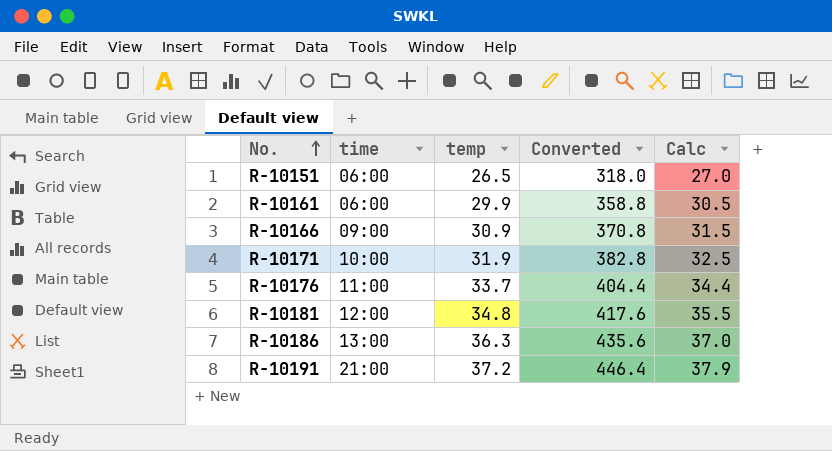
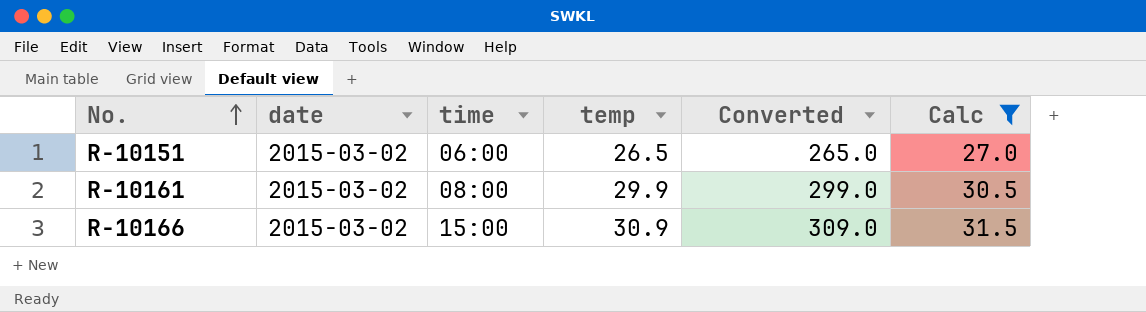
filter: none -> Calc <= 31.5
column date | position: none -> 2
column Converted | formula: [temp] * 12 -> [temp] * 10
R-10161 | time: 06:00 -> 08:00
R-10166 | time: 09:00 -> 15:00

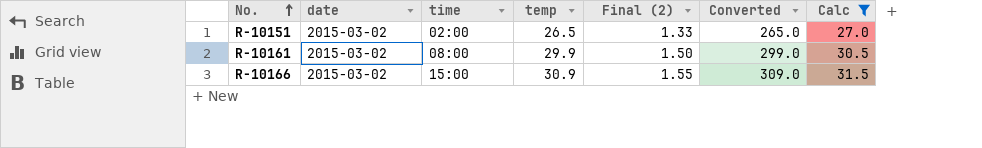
column Final (2) | formula: none -> [temp] * 0.05
R-10151 | time: 06:00 -> 02:00

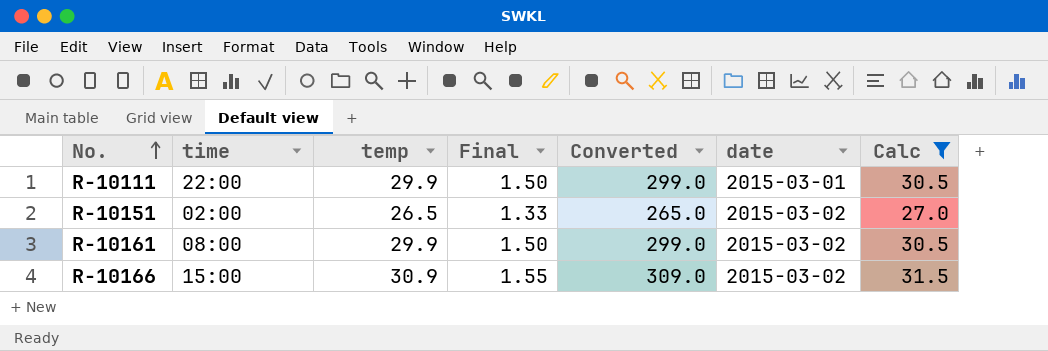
column name: Final (2) -> Final
column date | position: 2 -> 6
row R-10111: none -> 22:00 | 29.9 | 1.50 | 299.0 | 2015-03-01 | 30.5

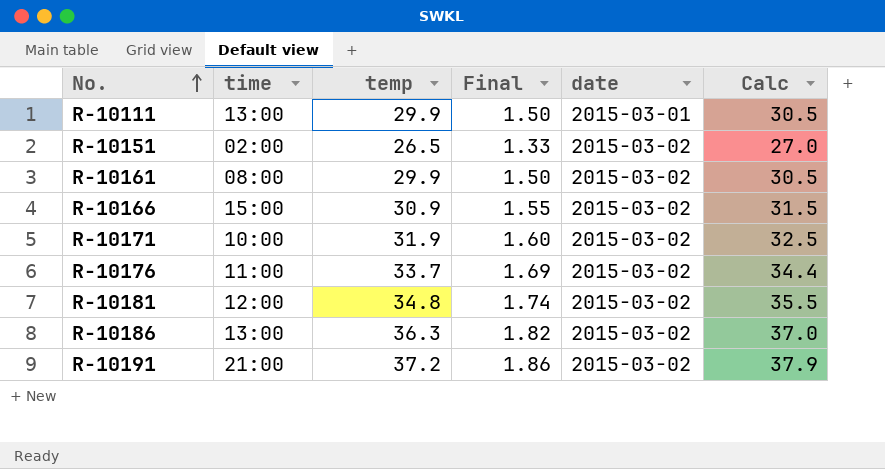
filter: Calc <= 31.5 -> none
column Converted | formula: [temp] * 10 -> none
R-10111 | time: 22:00 -> 13:00

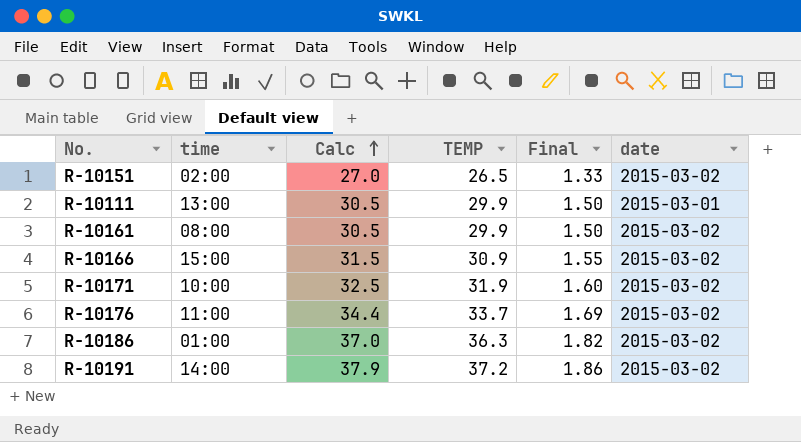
row order: No. ascending -> Calc ascending
column Calc | position: 6 -> 3
column name: temp -> TEMP
row R-10181: 12:00 | 34.8 | 1.74 | 2015-03-02 | 35.5 -> none
R-10186 | time: 13:00 -> 01:00
R-10191 | time: 21:00 -> 14:00

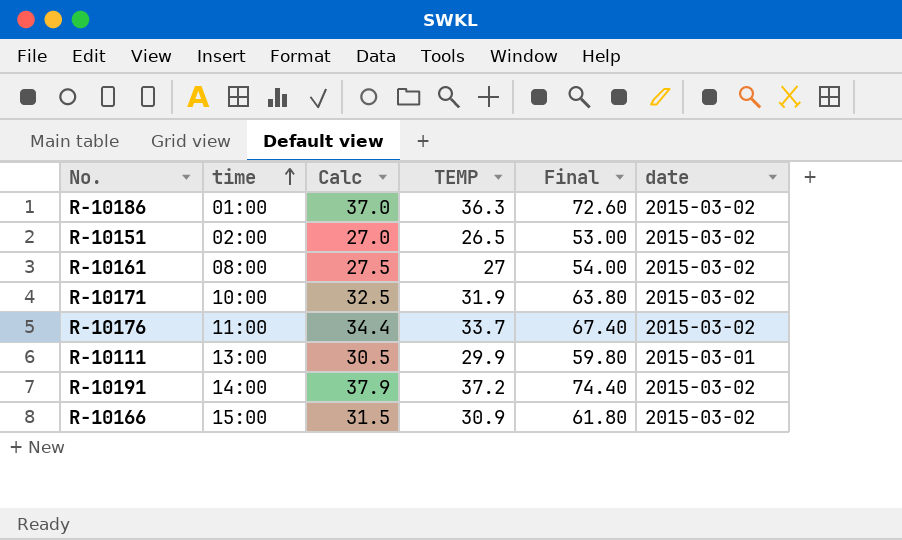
row order: Calc ascending -> time ascending
column Final | formula: [TEMP] * 0.05 -> [TEMP] * 2
R-10161 | Calc: 30.5 -> 27.5
R-10161 | TEMP: 29.9 -> 27

